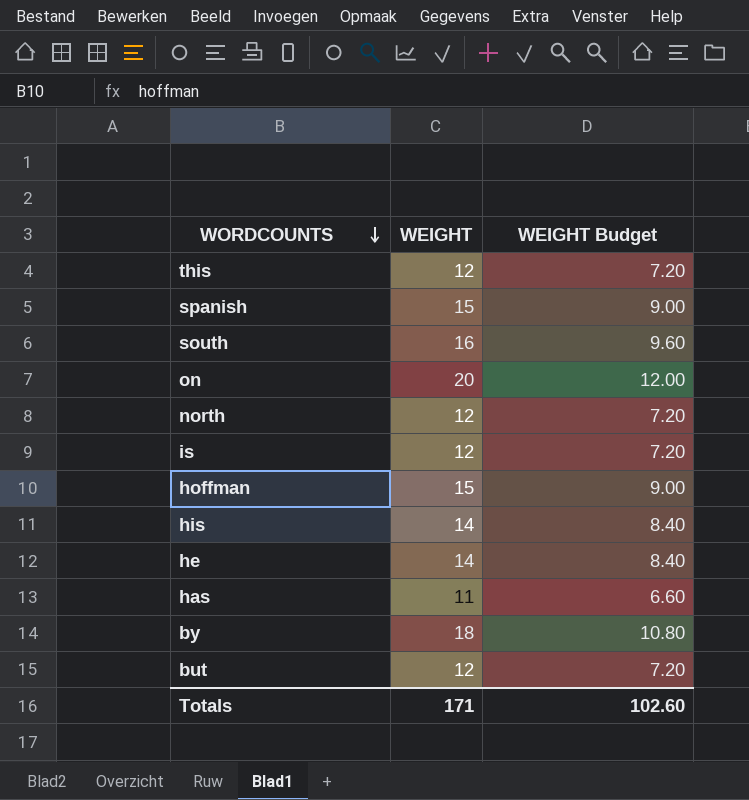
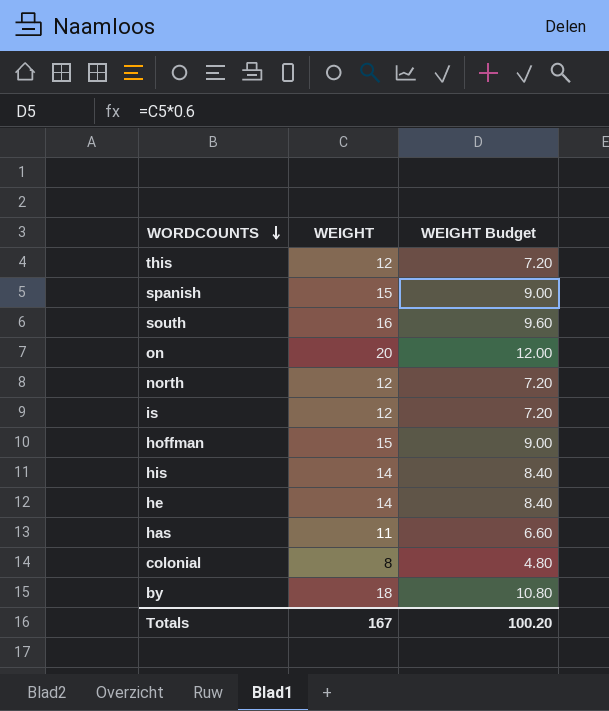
row but: 12 | 7.20 -> none
row colonial: none -> 8 | 4.80
Totals | WEIGHT: 171 -> 167
Totals | WEIGHT Budget: 102.60 -> 100.20

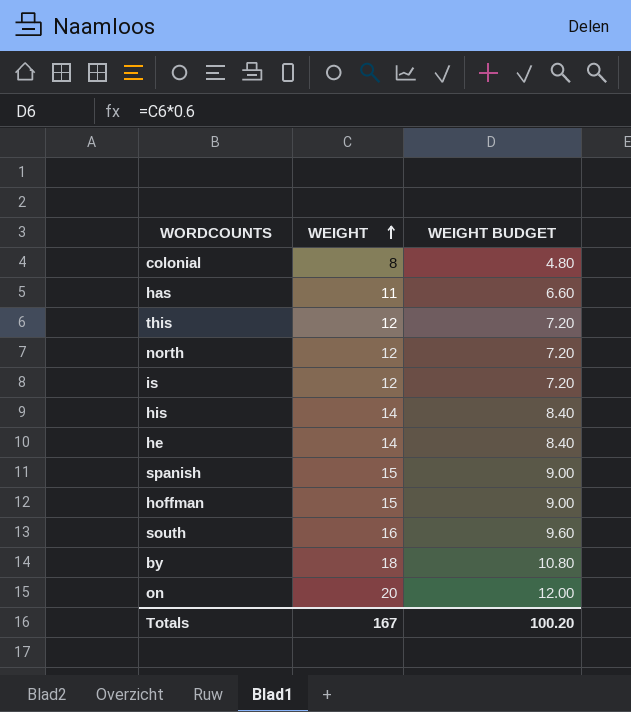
row order: WORDCOUNTS descending -> WEIGHT ascending
column name: WEIGHT Budget -> WEIGHT BUDGET

